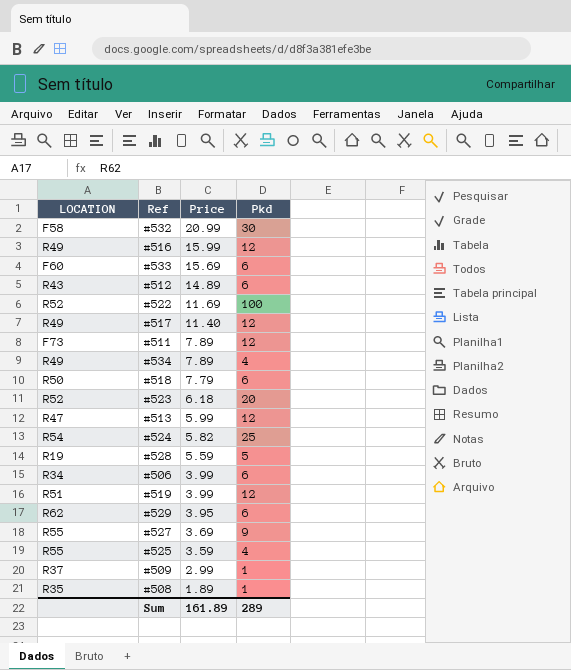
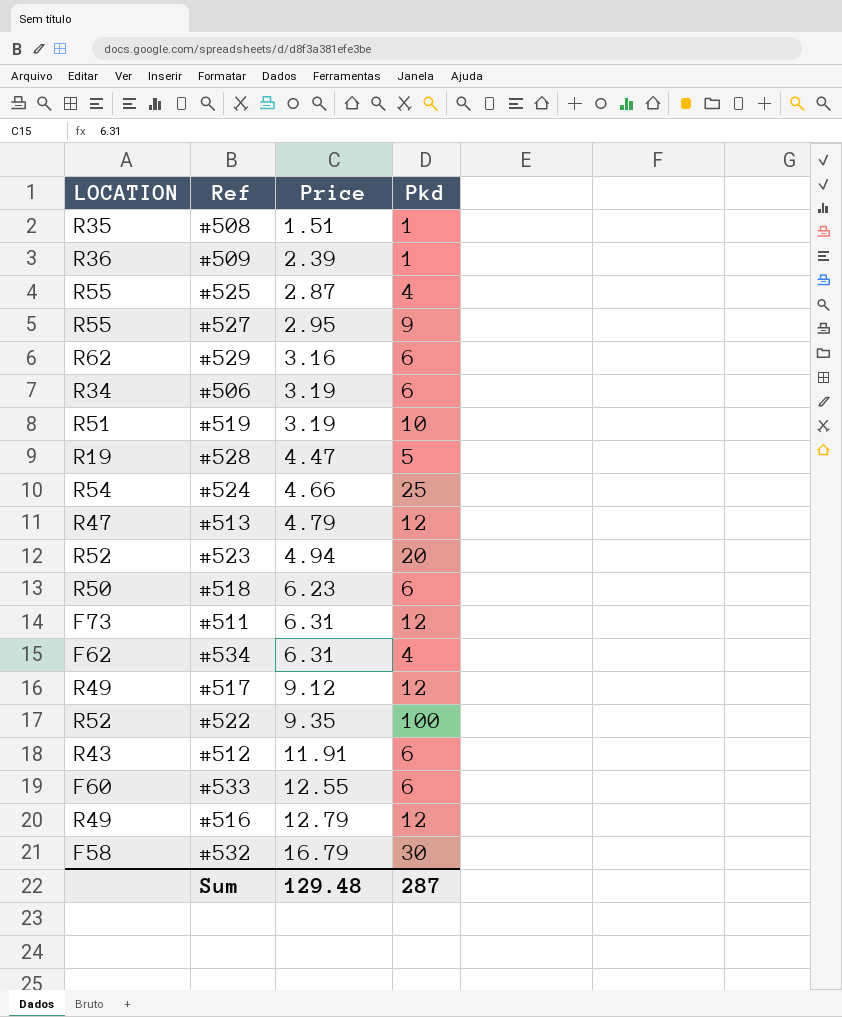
row order: Price descending -> Price ascending
#508 | Price: 1.89 -> 1.51
#509 | LOCATION: R37 -> R36
#509 | Price: 2.99 -> 2.39
#525 | Price: 3.59 -> 2.87
#527 | Price: 3.69 -> 2.95
#529 | Price: 3.95 -> 3.16
#506 | Price: 3.99 -> 3.19
#519 | Price: 3.99 -> 3.19
#519 | Pkd: 12 -> 10
#528 | Price: 5.59 -> 4.47
#524 | Price: 5.82 -> 4.66
#513 | Price: 5.99 -> 4.79
#523 | Price: 6.18 -> 4.94
#518 | Price: 7.79 -> 6.23
#511 | Price: 7.89 -> 6.31
#534 | LOCATION: R49 -> F62
#534 | Price: 7.89 -> 6.31
#517 | Price: 11.40 -> 9.12
#522 | Price: 11.69 -> 9.35
#512 | Price: 14.89 -> 11.91
#533 | Price: 15.69 -> 12.55
#516 | Price: 15.99 -> 12.79
#532 | Price: 20.99 -> 16.79
Sum | Price: 161.89 -> 129.48
Sum | Pkd: 289 -> 287

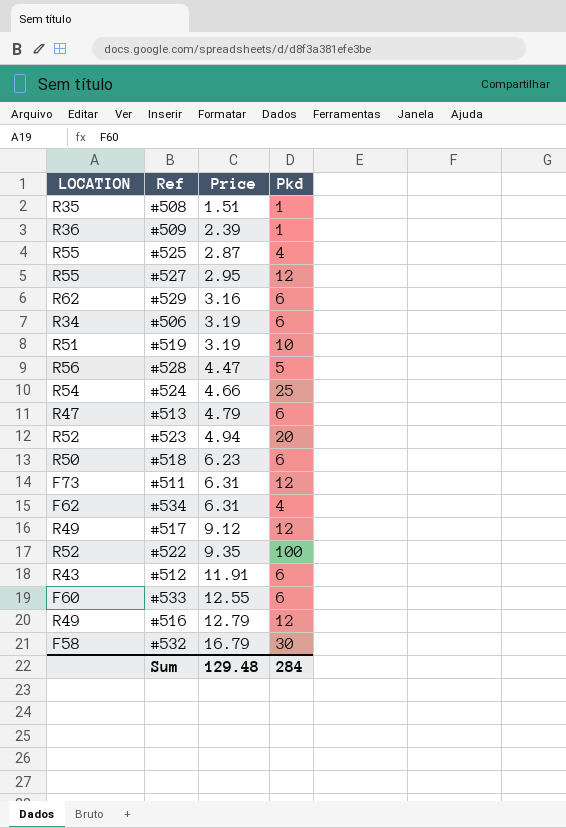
#527 | Pkd: 9 -> 12
#528 | LOCATION: R19 -> R56
#513 | Pkd: 12 -> 6
Sum | Pkd: 287 -> 284

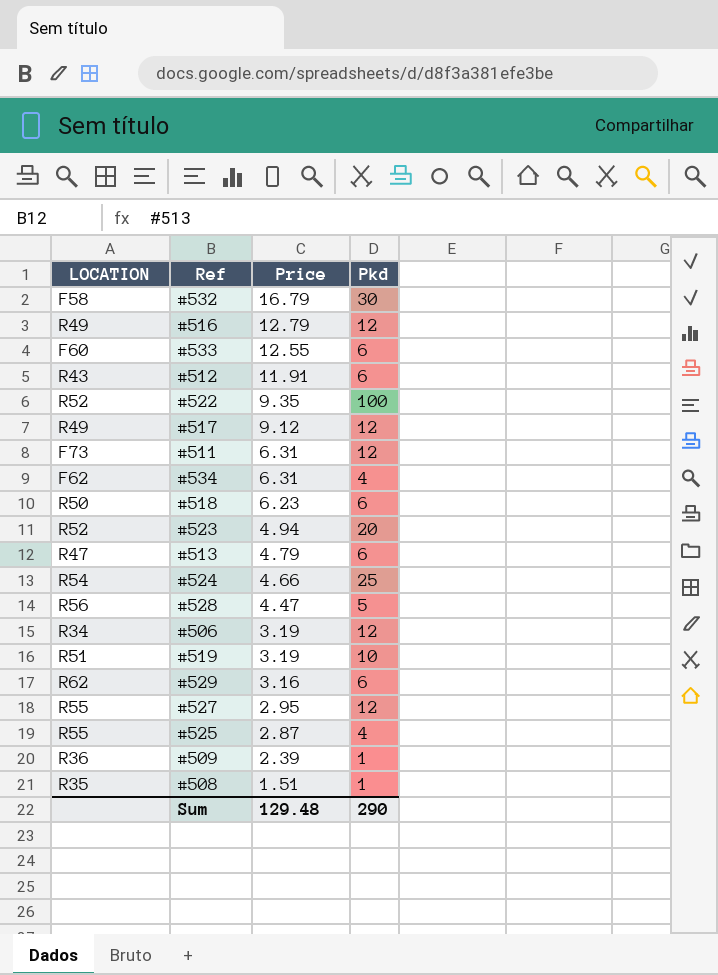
row order: Price ascending -> Price descending
#506 | Pkd: 6 -> 12
Sum | Pkd: 284 -> 290

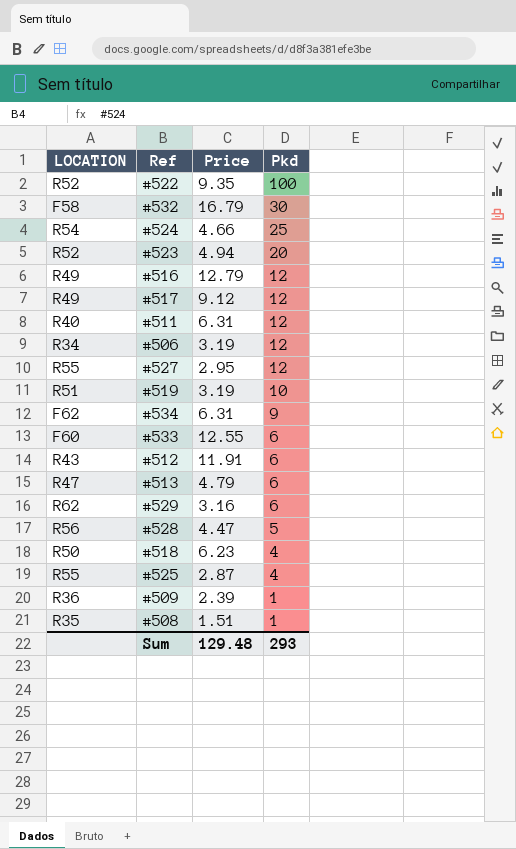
row order: Price descending -> Pkd descending
#511 | LOCATION: F73 -> R40
#534 | Pkd: 4 -> 9
#518 | Pkd: 6 -> 4
Sum | Pkd: 290 -> 293

